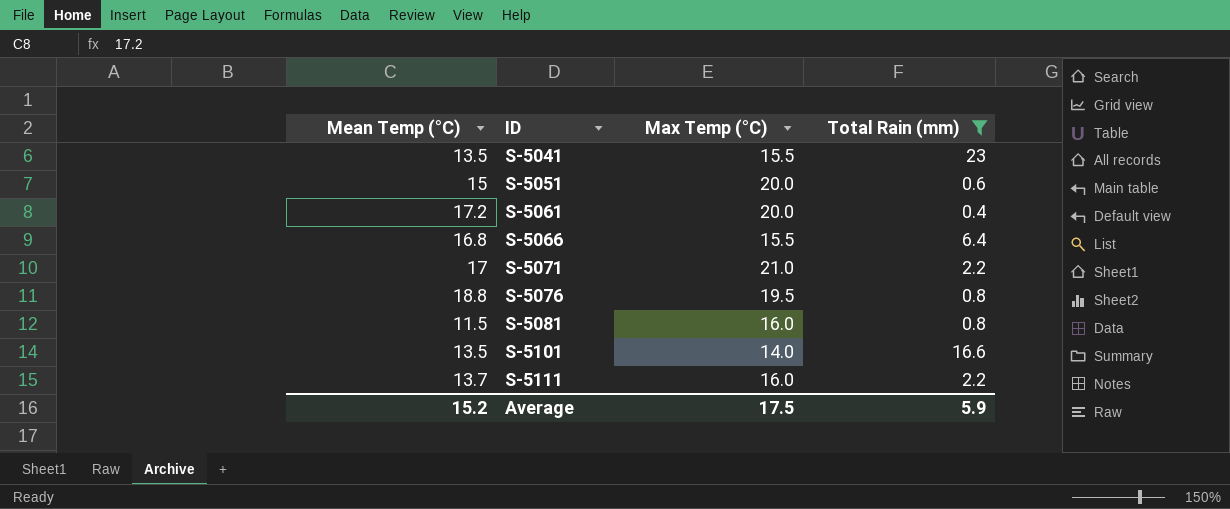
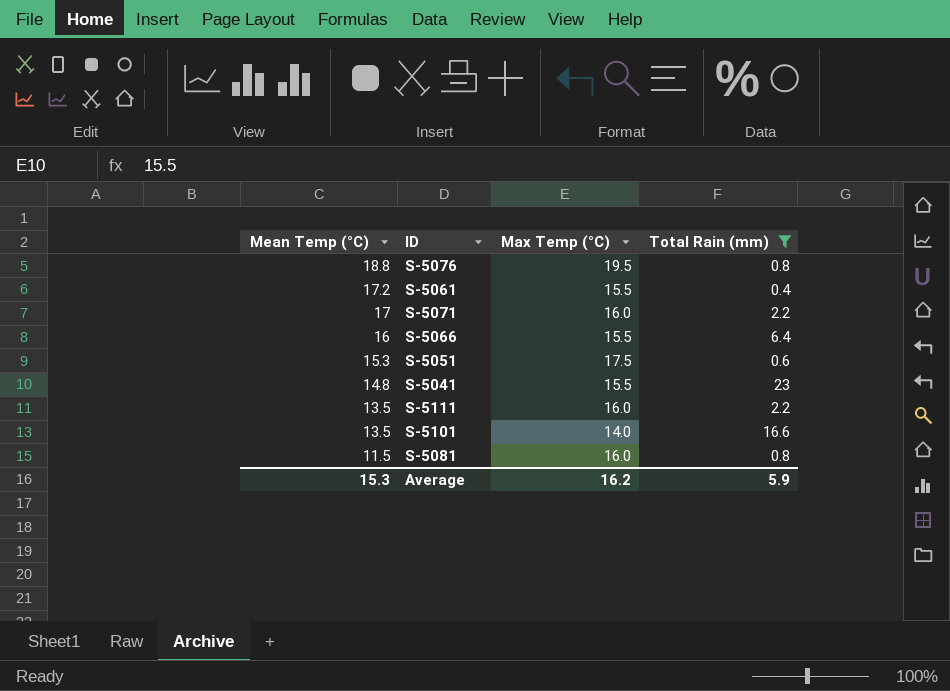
row order: ID ascending -> Mean Temp (°C) descending
S-5061 | Max Temp (°C): 20.0 -> 15.5
S-5071 | Max Temp (°C): 21.0 -> 16.0
S-5066 | Mean Temp (°C): 16.8 -> 16
S-5051 | Mean Temp (°C): 15 -> 15.3
S-5051 | Max Temp (°C): 20.0 -> 17.5
S-5041 | Mean Temp (°C): 13.5 -> 14.8
S-5111 | Mean Temp (°C): 13.7 -> 13.5
Average | Mean Temp (°C): 15.2 -> 15.3
Average | Max Temp (°C): 17.5 -> 16.2

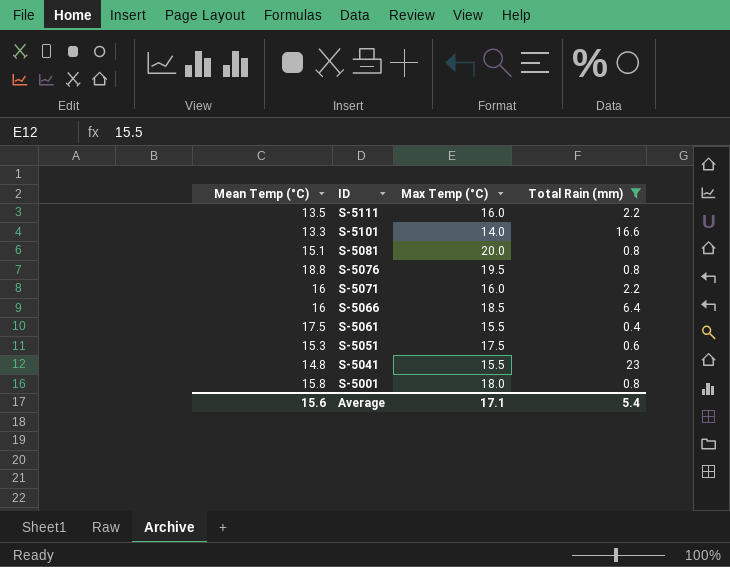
row order: Mean Temp (°C) descending -> ID descending
S-5101 | Mean Temp (°C): 13.5 -> 13.3
S-5081 | Mean Temp (°C): 11.5 -> 15.1
S-5081 | Max Temp (°C): 16.0 -> 20.0
S-5071 | Mean Temp (°C): 17 -> 16
S-5066 | Max Temp (°C): 15.5 -> 18.5
S-5061 | Mean Temp (°C): 17.2 -> 17.5
row S-5001: none -> 15.8 | 18.0 | 0.8
Average | Mean Temp (°C): 15.3 -> 15.6
Average | Max Temp (°C): 16.2 -> 17.1
Average | Total Rain (mm): 5.9 -> 5.4

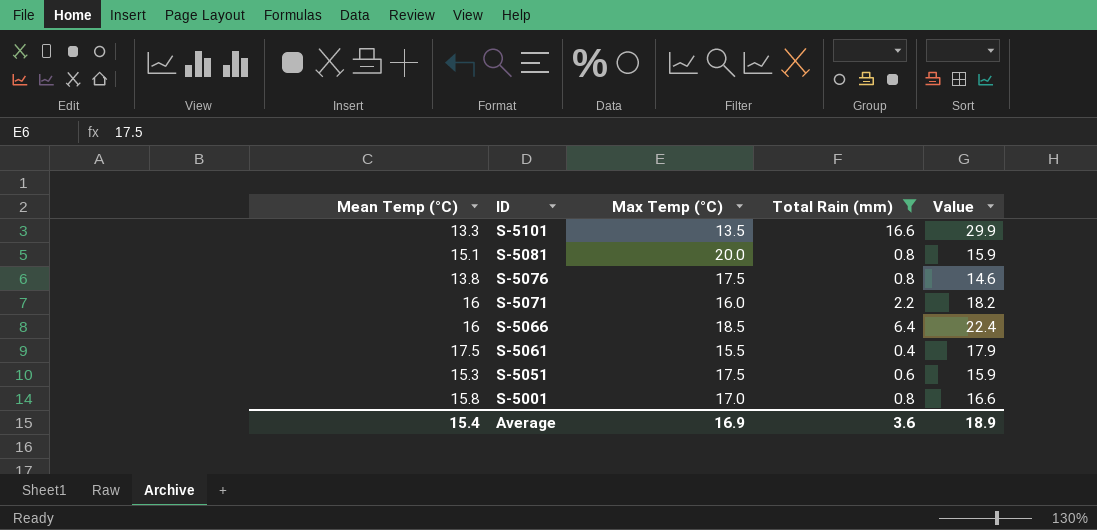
column Value | formula: none -> [Mean Temp (°C)] + [Total Rain (mm)]
row S-5111: 13.5 | 16.0 | 2.2 -> none
row S-5041: 14.8 | 15.5 | 23 -> none
S-5101 | Max Temp (°C): 14.0 -> 13.5
S-5076 | Mean Temp (°C): 18.8 -> 13.8
S-5076 | Max Temp (°C): 19.5 -> 17.5
S-5001 | Max Temp (°C): 18.0 -> 17.0
Average | Mean Temp (°C): 15.6 -> 15.4
Average | Max Temp (°C): 17.1 -> 16.9
Average | Total Rain (mm): 5.4 -> 3.6

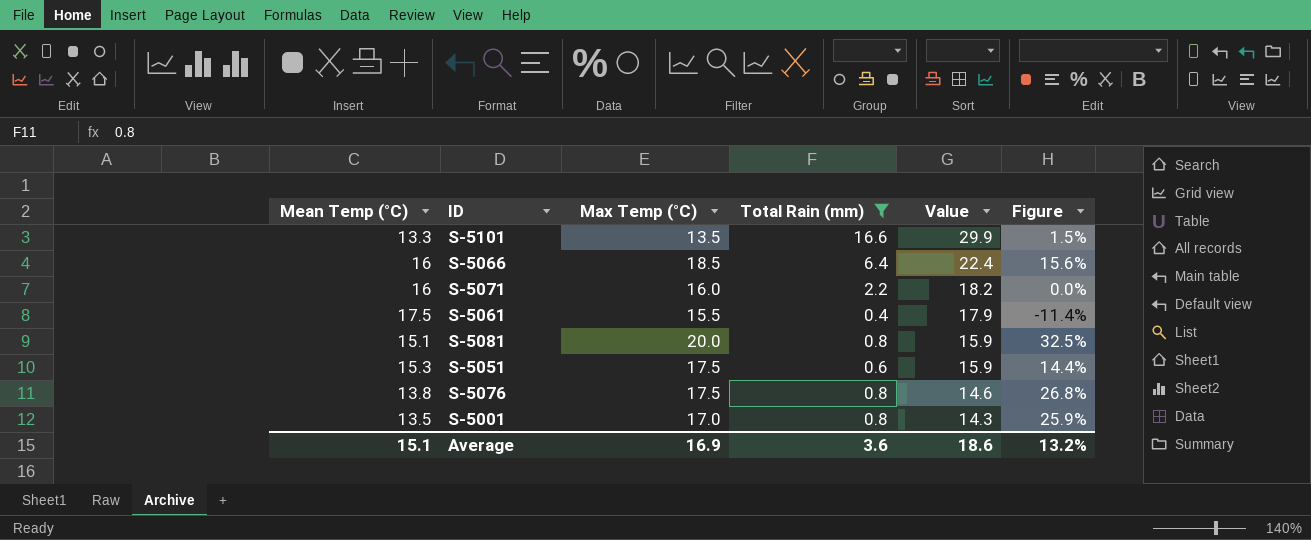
row order: ID descending -> Value descending
column Figure | formula: none -> ([Max Temp (°C)] - [Mean Temp (°C)]) / [Mean Temp (°C)]
S-5001 | Mean Temp (°C): 15.8 -> 13.5
S-5001 | Value: 16.6 -> 14.3
Average | Mean Temp (°C): 15.4 -> 15.1
Average | Value: 18.9 -> 18.6

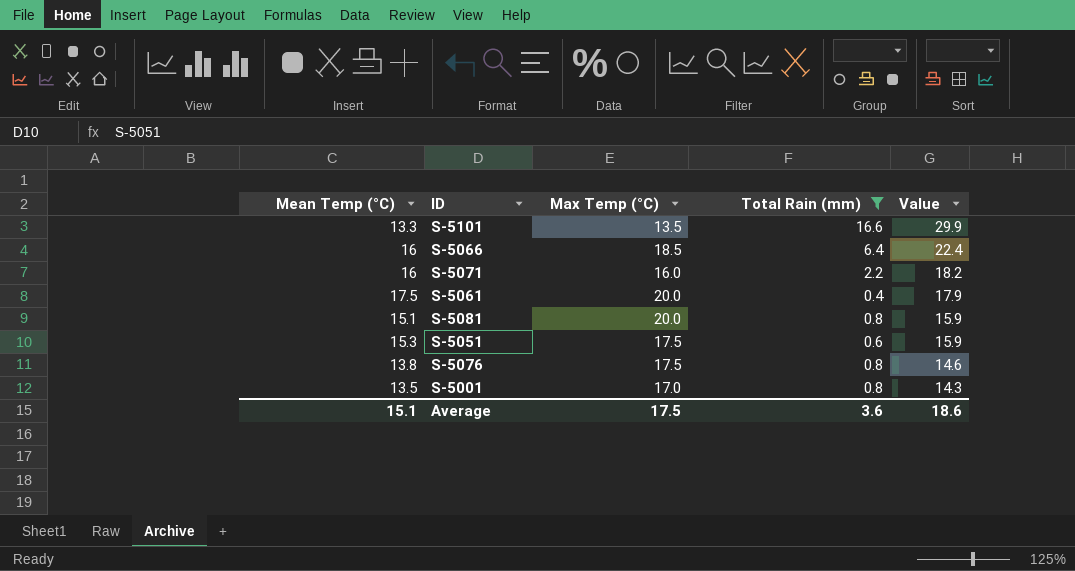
column Figure | formula: ([Max Temp (°C)] - [Mean Temp (°C)]) / [Mean Temp (°C)] -> none
S-5061 | Max Temp (°C): 15.5 -> 20.0
Average | Max Temp (°C): 16.9 -> 17.5

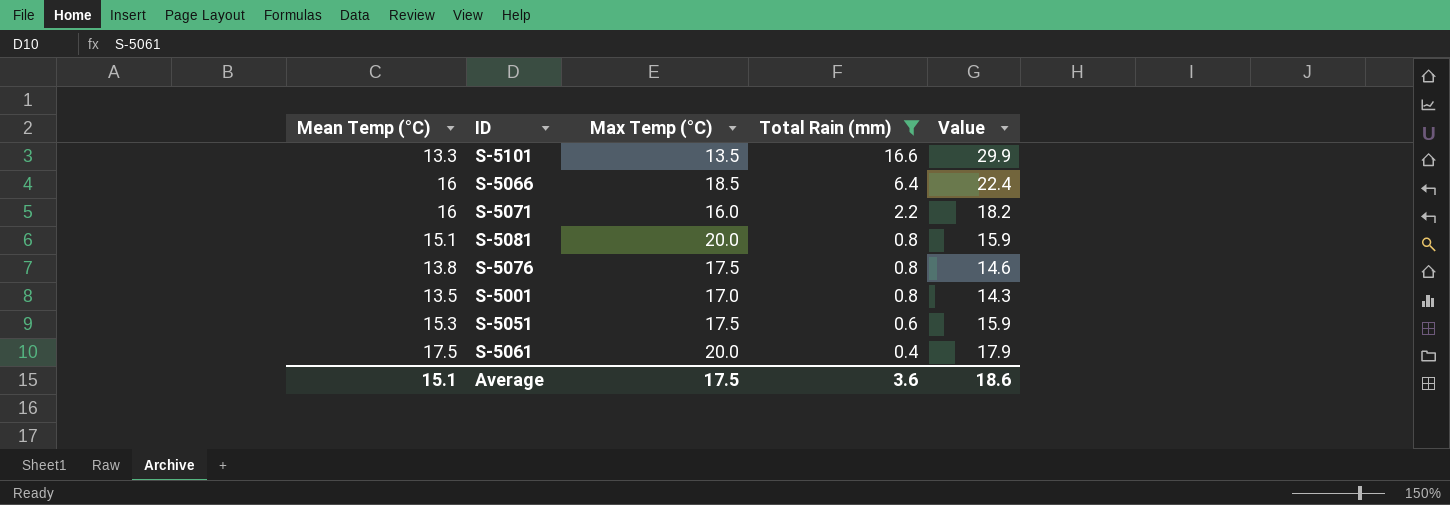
row order: Value descending -> Total Rain (mm) descending

